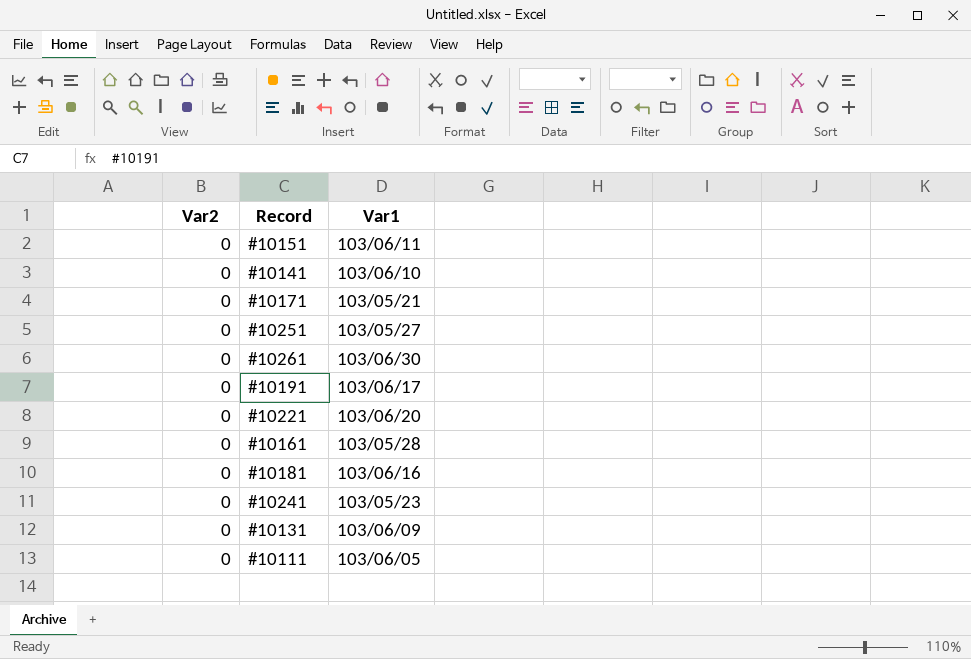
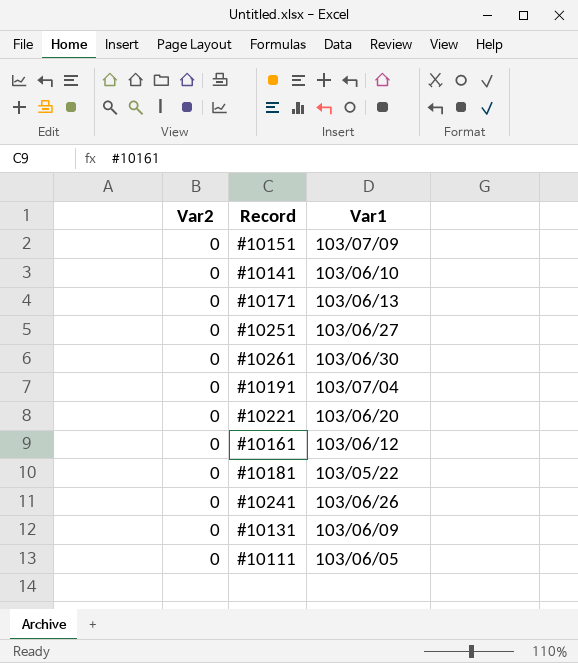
#10151 | Var1: 103/06/11 -> 103/07/09
#10171 | Var1: 103/05/21 -> 103/06/13
#10251 | Var1: 103/05/27 -> 103/06/27
#10191 | Var1: 103/06/17 -> 103/07/04
#10161 | Var1: 103/05/28 -> 103/06/12
#10181 | Var1: 103/06/16 -> 103/05/22
#10241 | Var1: 103/05/23 -> 103/06/26

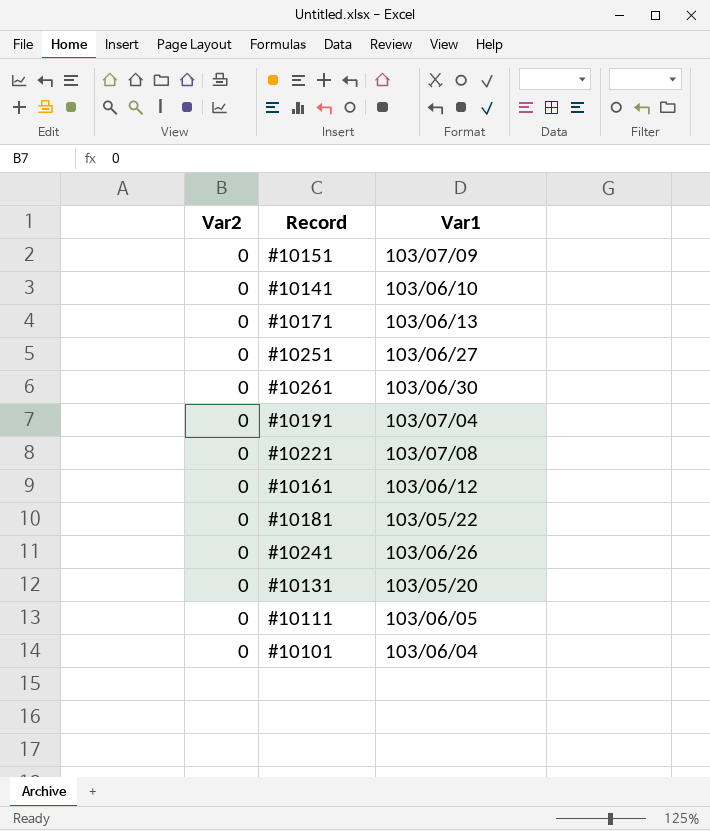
#10221 | Var1: 103/06/20 -> 103/07/08
#10131 | Var1: 103/06/09 -> 103/05/20
row #10101: none -> 0 | 103/06/04

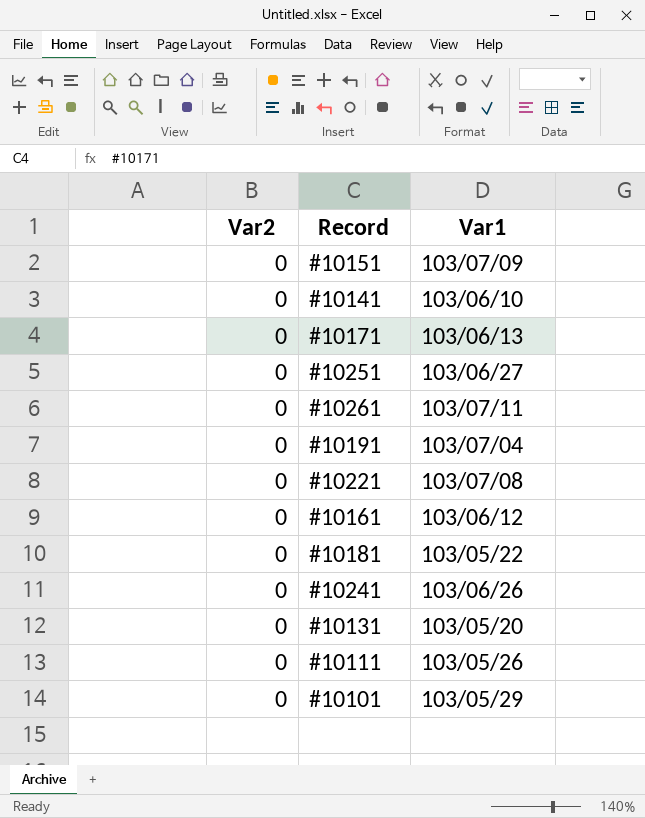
#10261 | Var1: 103/06/30 -> 103/07/11
#10111 | Var1: 103/06/05 -> 103/05/26
#10101 | Var1: 103/06/04 -> 103/05/29

